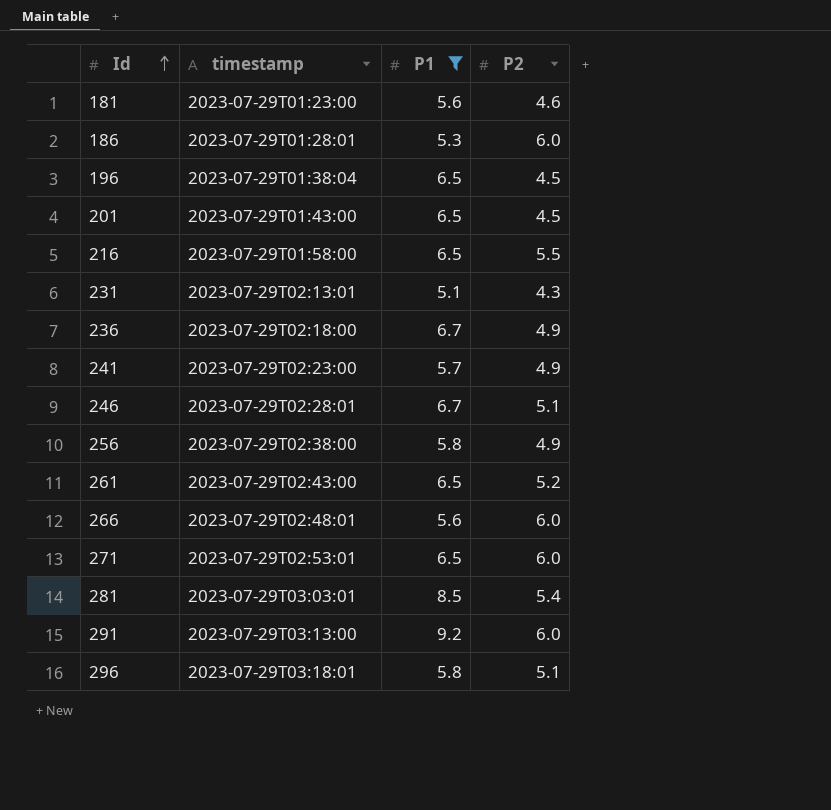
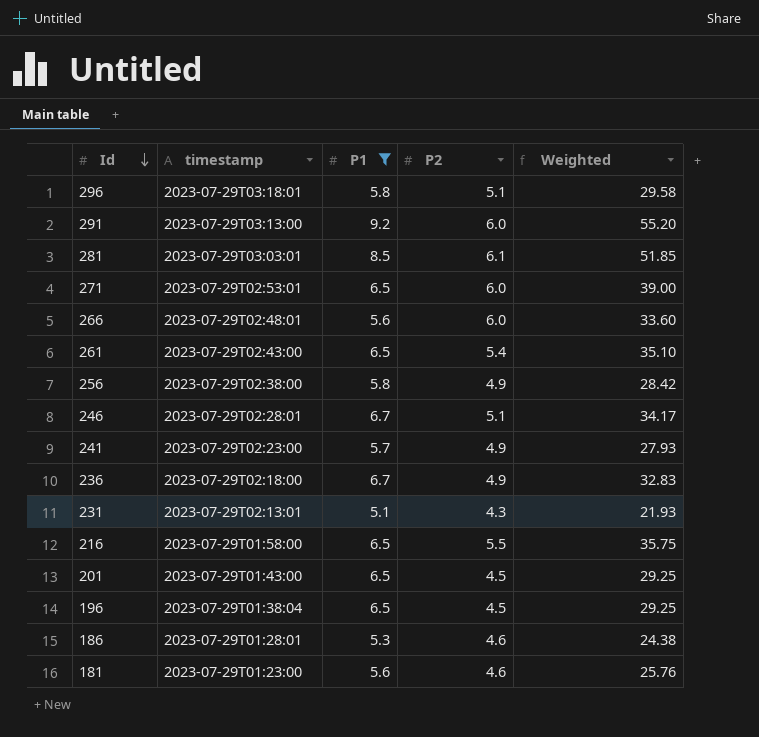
row order: Id ascending -> Id descending
column Weighted | formula: none -> [P1] * [P2]
281 | P2: 5.4 -> 6.1
261 | P2: 5.2 -> 5.4
186 | P2: 6.0 -> 4.6

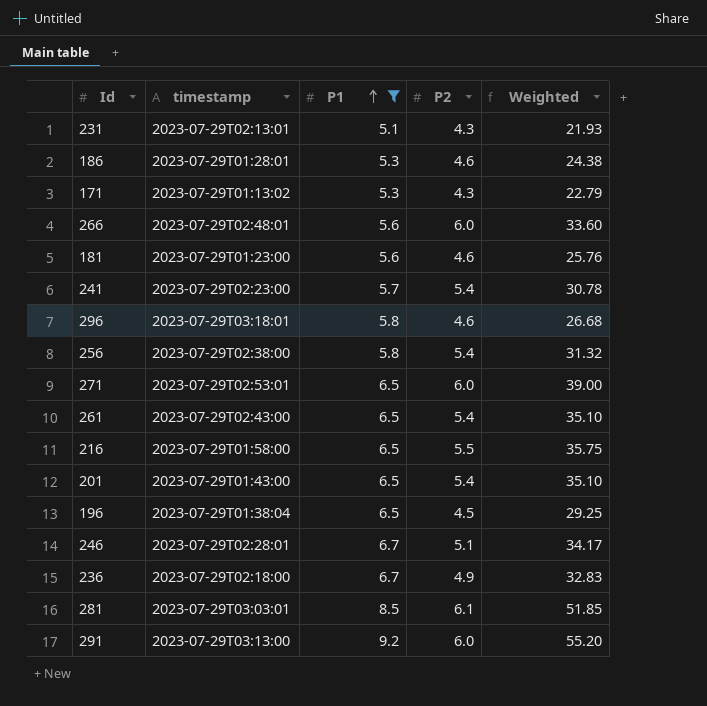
row order: Id descending -> P1 ascending
row 171: none -> 2023-07-29T01:13:02 | 5.3 | 4.3 | 22.79
241 | P2: 4.9 -> 5.4
241 | Weighted: 27.93 -> 30.78
296 | P2: 5.1 -> 4.6
296 | Weighted: 29.58 -> 26.68
256 | P2: 4.9 -> 5.4
256 | Weighted: 28.42 -> 31.32
201 | P2: 4.5 -> 5.4
201 | Weighted: 29.25 -> 35.10

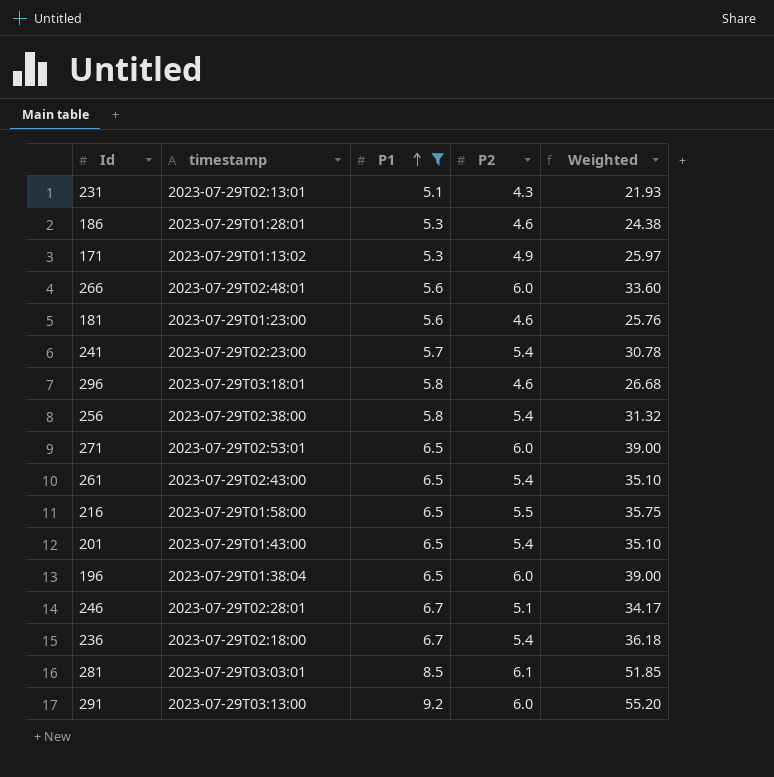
171 | P2: 4.3 -> 4.9
171 | Weighted: 22.79 -> 25.97
196 | P2: 4.5 -> 6.0
196 | Weighted: 29.25 -> 39.00
236 | P2: 4.9 -> 5.4
236 | Weighted: 32.83 -> 36.18

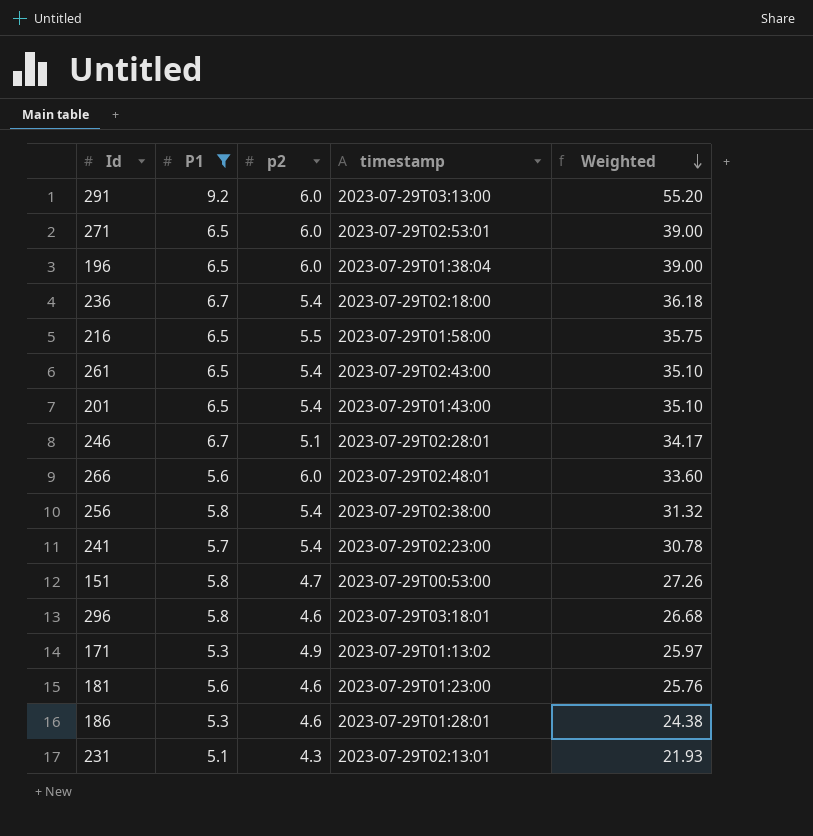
row order: P1 ascending -> Weighted descending
column name: P2 -> p2
column timestamp | position: 2 -> 4
row 281: 2023-07-29T03:03:01 | 8.5 | 6.1 | 51.85 -> none
row 151: none -> 5.8 | 4.7 | 2023-07-29T00:53:00 | 27.26

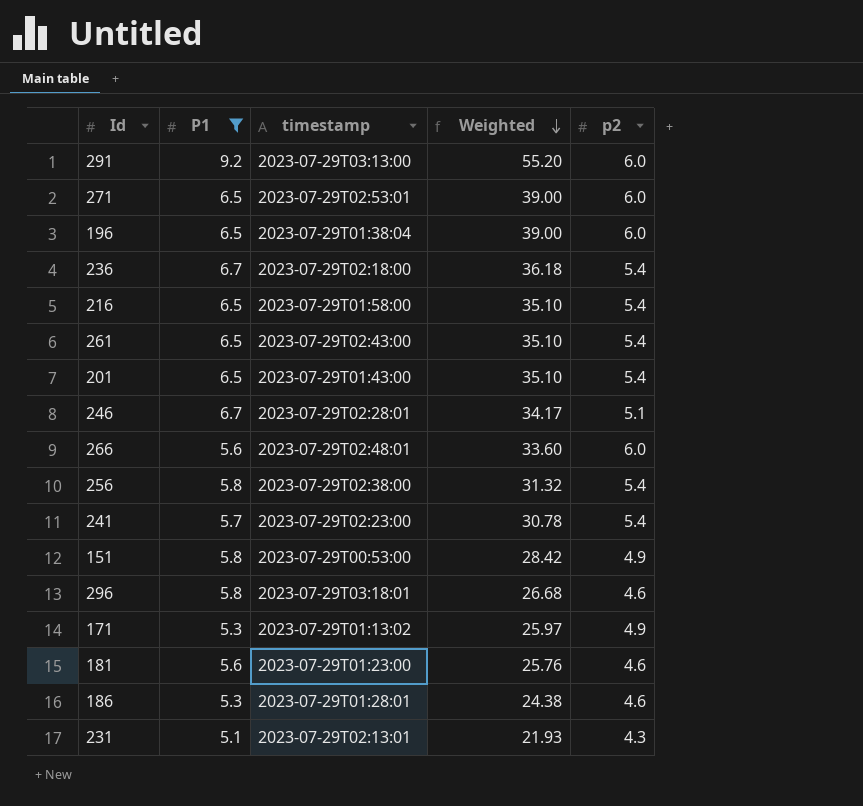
column p2 | position: 3 -> 5
216 | Weighted: 35.75 -> 35.10
216 | p2: 5.5 -> 5.4
151 | Weighted: 27.26 -> 28.42
151 | p2: 4.7 -> 4.9

